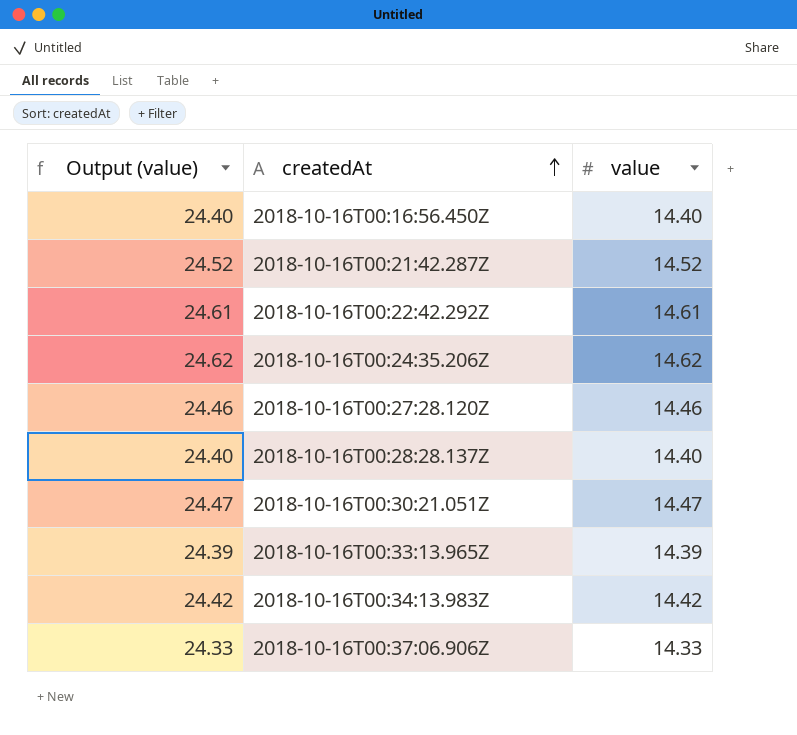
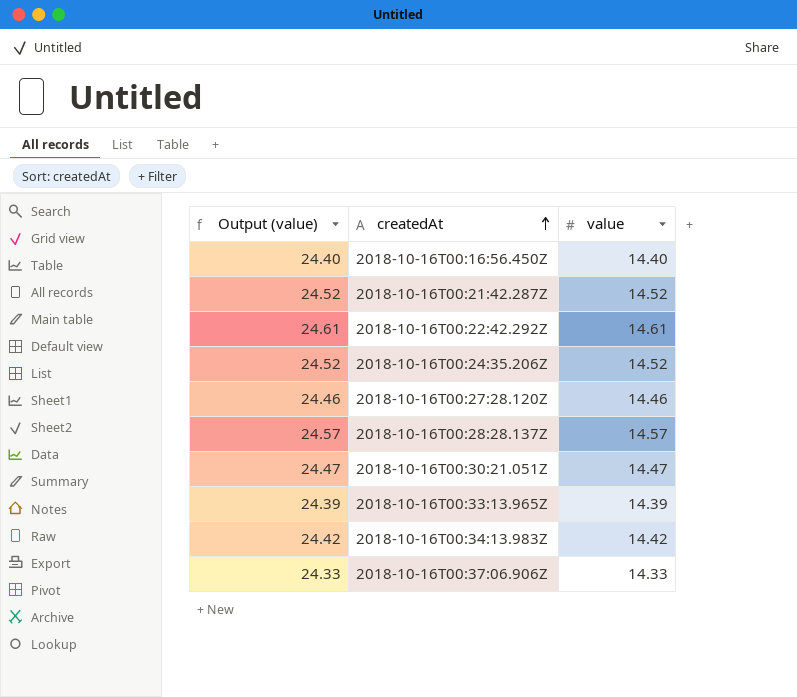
2018-10-16T00:24:35.206Z | Output (value): 24.62 -> 24.52
2018-10-16T00:24:35.206Z | value: 14.62 -> 14.52
2018-10-16T00:28:28.137Z | Output (value): 24.40 -> 24.57
2018-10-16T00:28:28.137Z | value: 14.40 -> 14.57

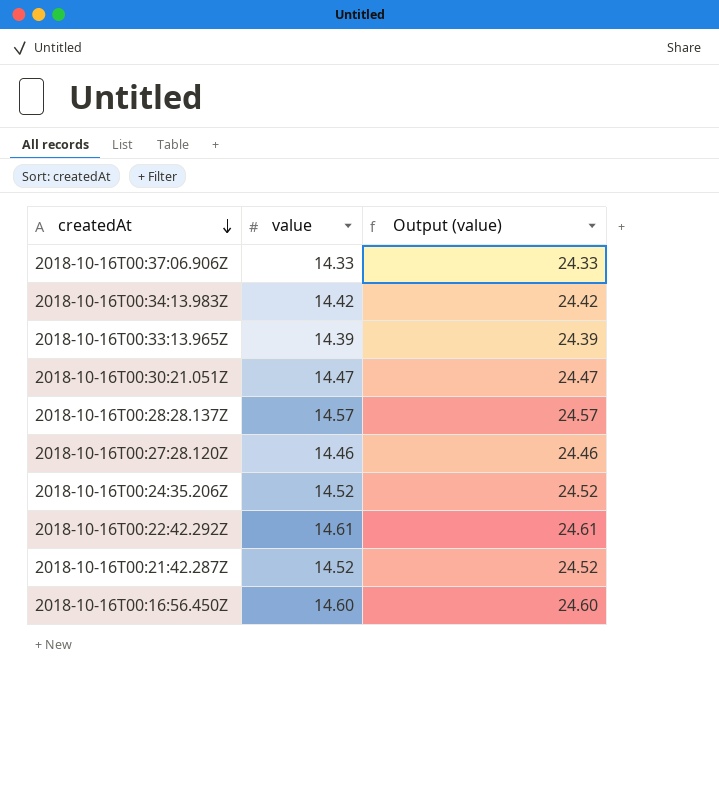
row order: createdAt ascending -> createdAt descending
column Output (value) | position: 1 -> 3
2018-10-16T00:16:56.450Z | value: 14.40 -> 14.60
2018-10-16T00:16:56.450Z | Output (value): 24.40 -> 24.60

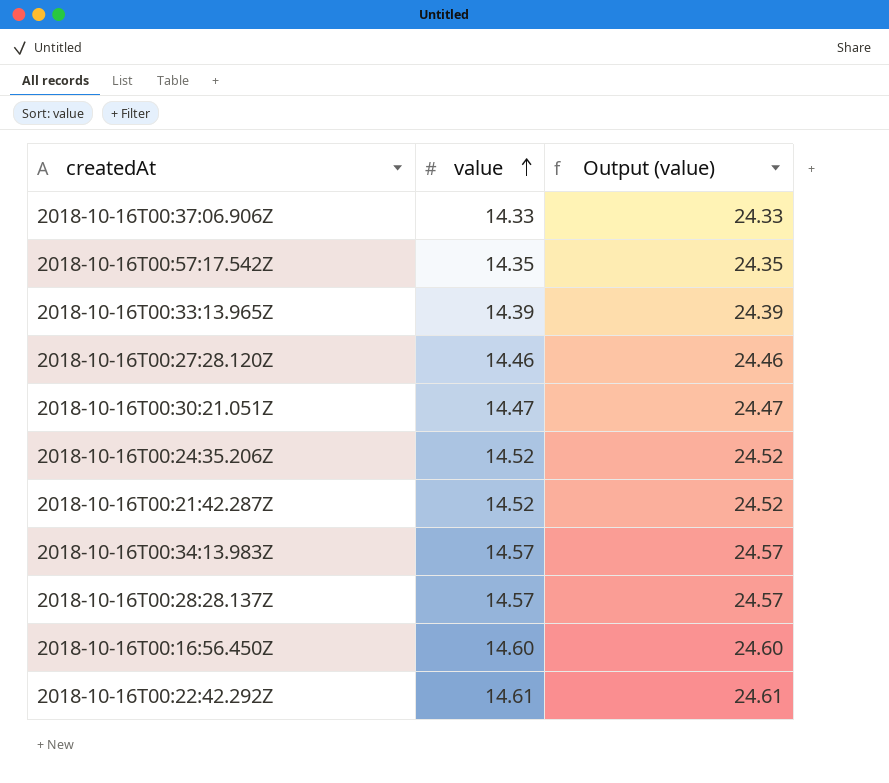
row order: createdAt descending -> value ascending
row 2018-10-16T00:57:17.542Z: none -> 14.35 | 24.35
2018-10-16T00:34:13.983Z | value: 14.42 -> 14.57
2018-10-16T00:34:13.983Z | Output (value): 24.42 -> 24.57

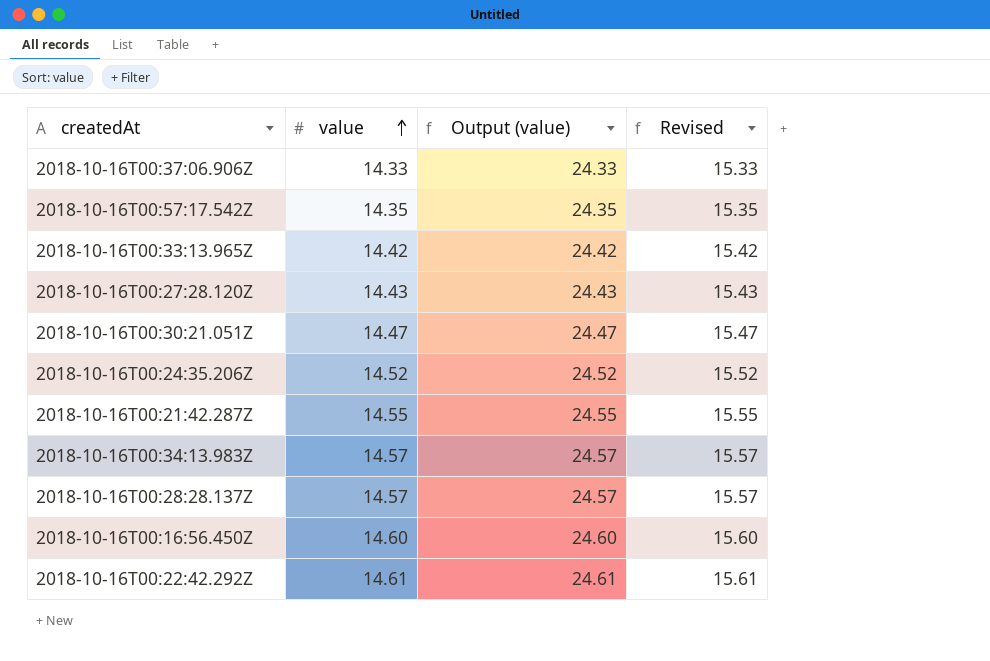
column Revised | formula: none -> [value] + 1
2018-10-16T00:33:13.965Z | value: 14.39 -> 14.42
2018-10-16T00:33:13.965Z | Output (value): 24.39 -> 24.42
2018-10-16T00:27:28.120Z | value: 14.46 -> 14.43
2018-10-16T00:27:28.120Z | Output (value): 24.46 -> 24.43
2018-10-16T00:21:42.287Z | value: 14.52 -> 14.55
2018-10-16T00:21:42.287Z | Output (value): 24.52 -> 24.55

